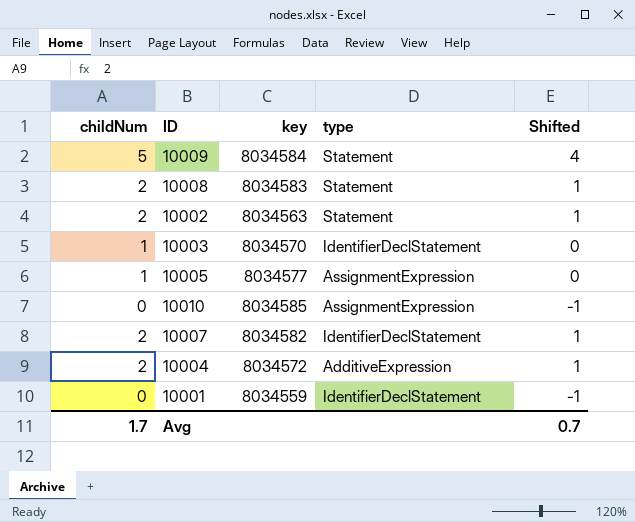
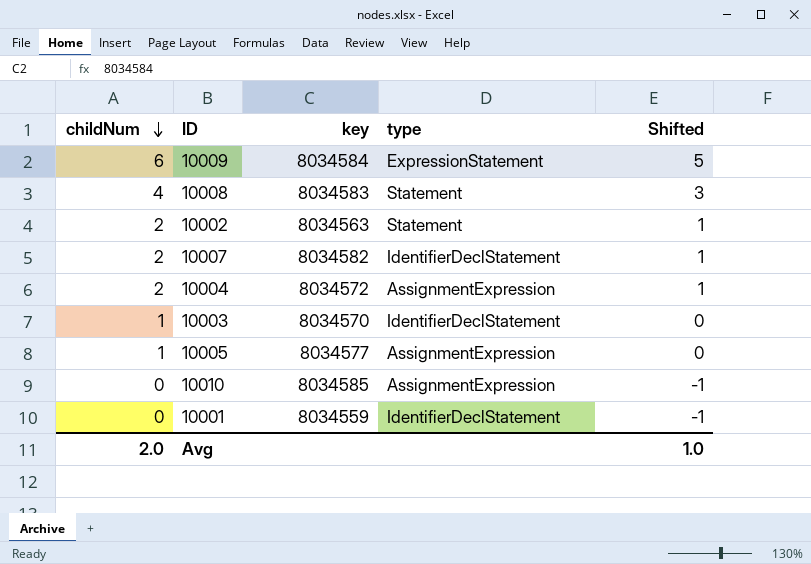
row order: none -> childNum descending
10009 | childNum: 5 -> 6
10009 | type: Statement -> ExpressionStatement
10009 | Shifted: 4 -> 5
10008 | childNum: 2 -> 4
10008 | Shifted: 1 -> 3
10004 | type: AdditiveExpression -> AssignmentExpression
Avg | childNum: 1.7 -> 2.0
Avg | Shifted: 0.7 -> 1.0

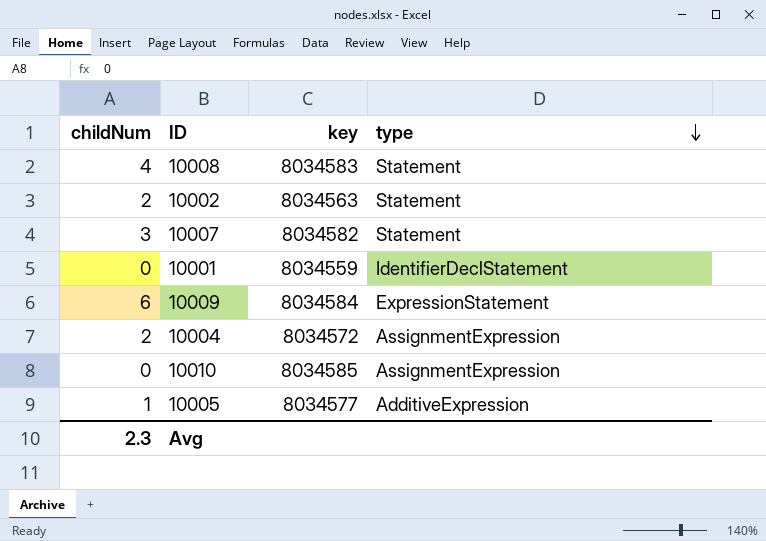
row order: childNum descending -> type descending
column Shifted | formula: [childNum] - 1 -> none
row 10003: 1 | 8034570 | IdentifierDeclStatement | 0 -> none
10007 | childNum: 2 -> 3
10007 | type: IdentifierDeclStatement -> Statement
10005 | type: AssignmentExpression -> AdditiveExpression
Avg | childNum: 2.0 -> 2.3

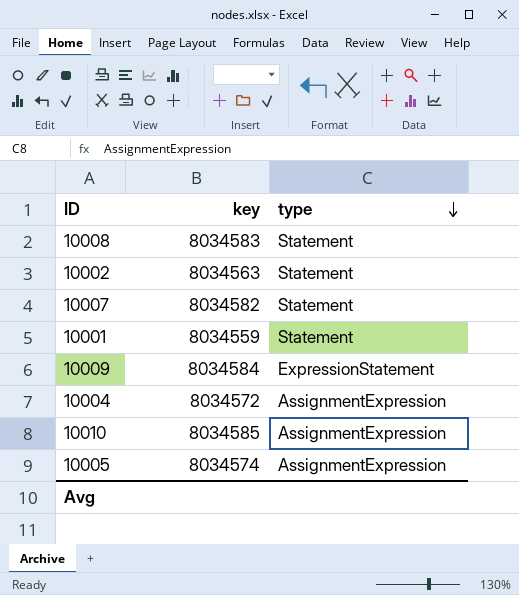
column childNum | position: 1 -> none
10001 | type: IdentifierDeclStatement -> Statement
10005 | key: 8034577 -> 8034574
10005 | type: AdditiveExpression -> AssignmentExpression

